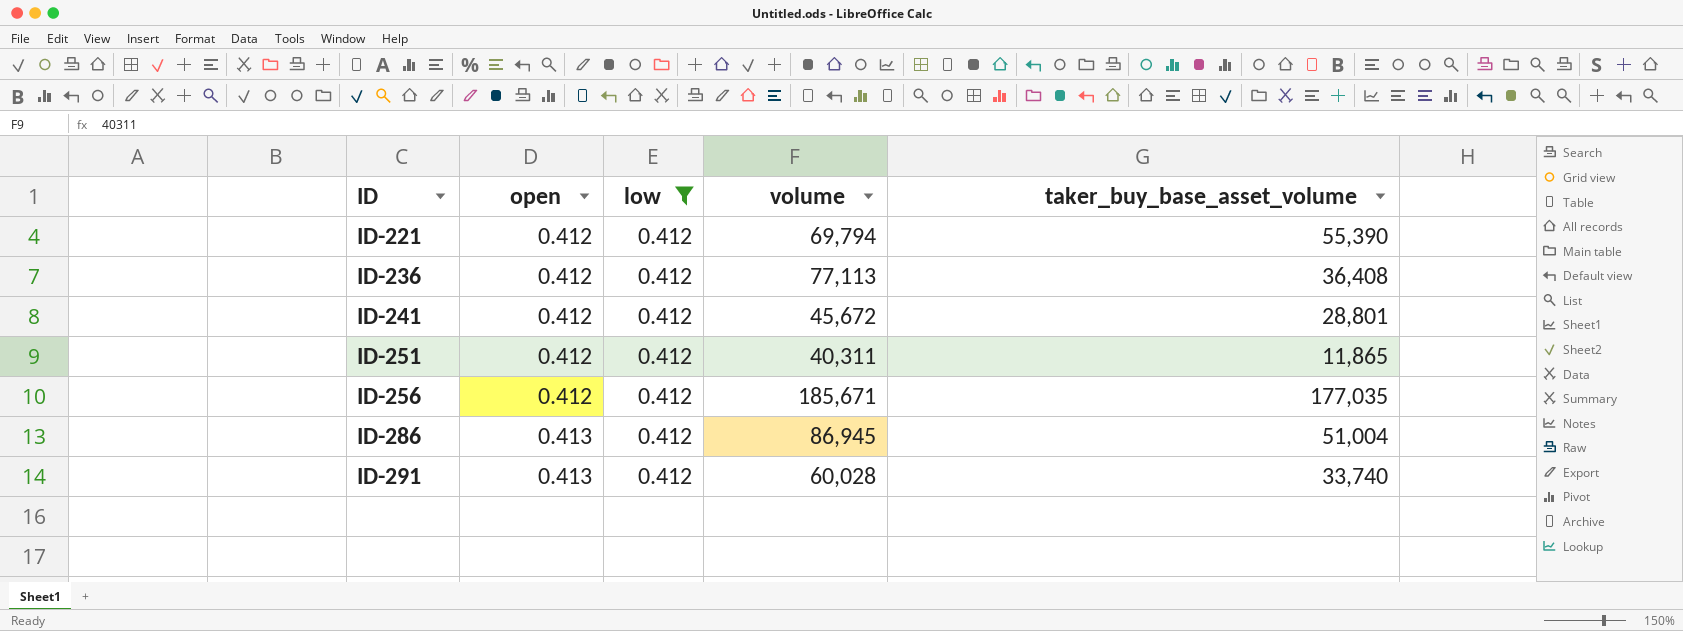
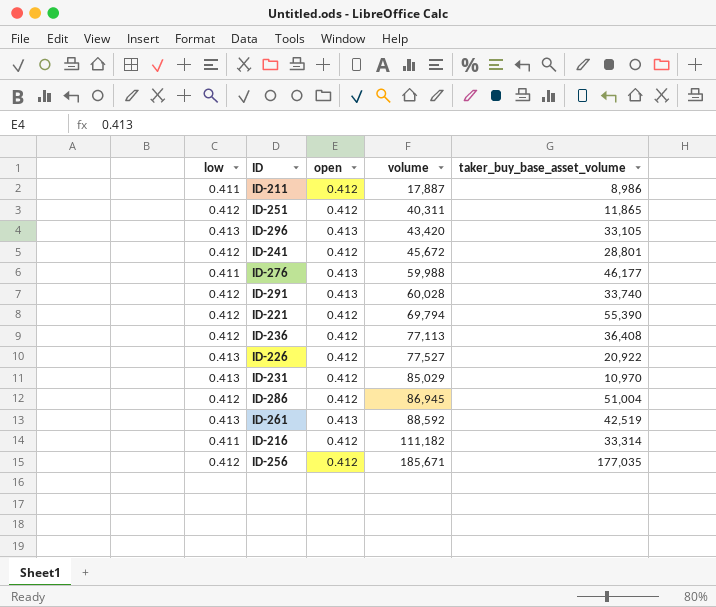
filter: low = 0.412 -> none
row order: ID ascending -> volume ascending
column low | position: 3 -> 1
ID-286 | open: 0.413 -> 0.412

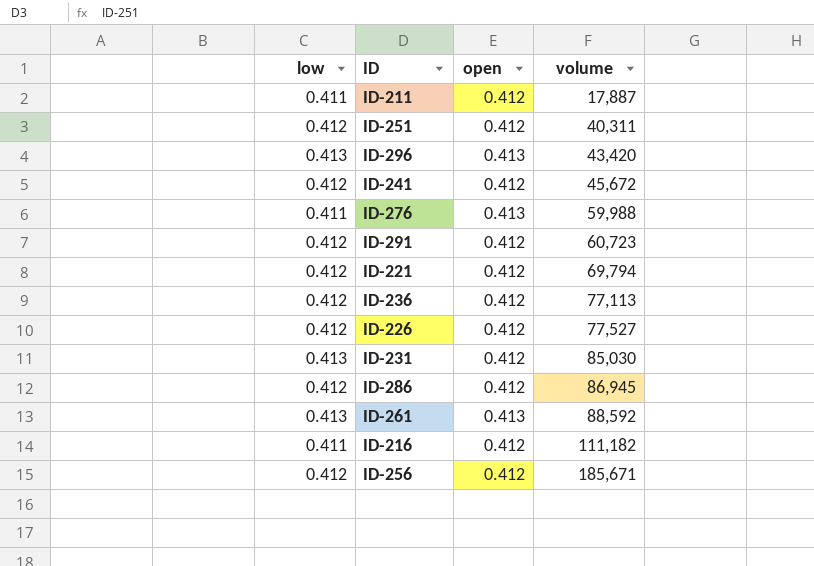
column taker_buy_base_asset_volume | position: 5 -> none
ID-291 | open: 0.413 -> 0.412
ID-291 | volume: 60,028 -> 60,723
ID-226 | low: 0.413 -> 0.412
ID-231 | volume: 85,029 -> 85,030

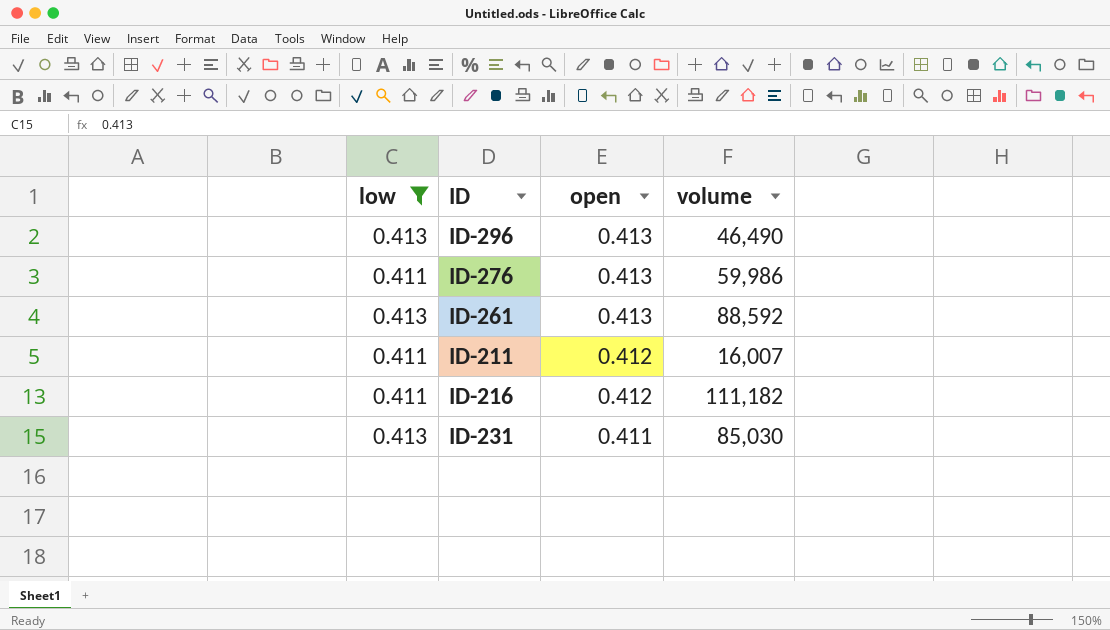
filter: none -> low != 0.412
row order: volume ascending -> open descending
ID-296 | volume: 43,420 -> 46,490
ID-276 | volume: 59,988 -> 59,986
ID-211 | volume: 17,887 -> 16,007
ID-231 | open: 0.412 -> 0.411

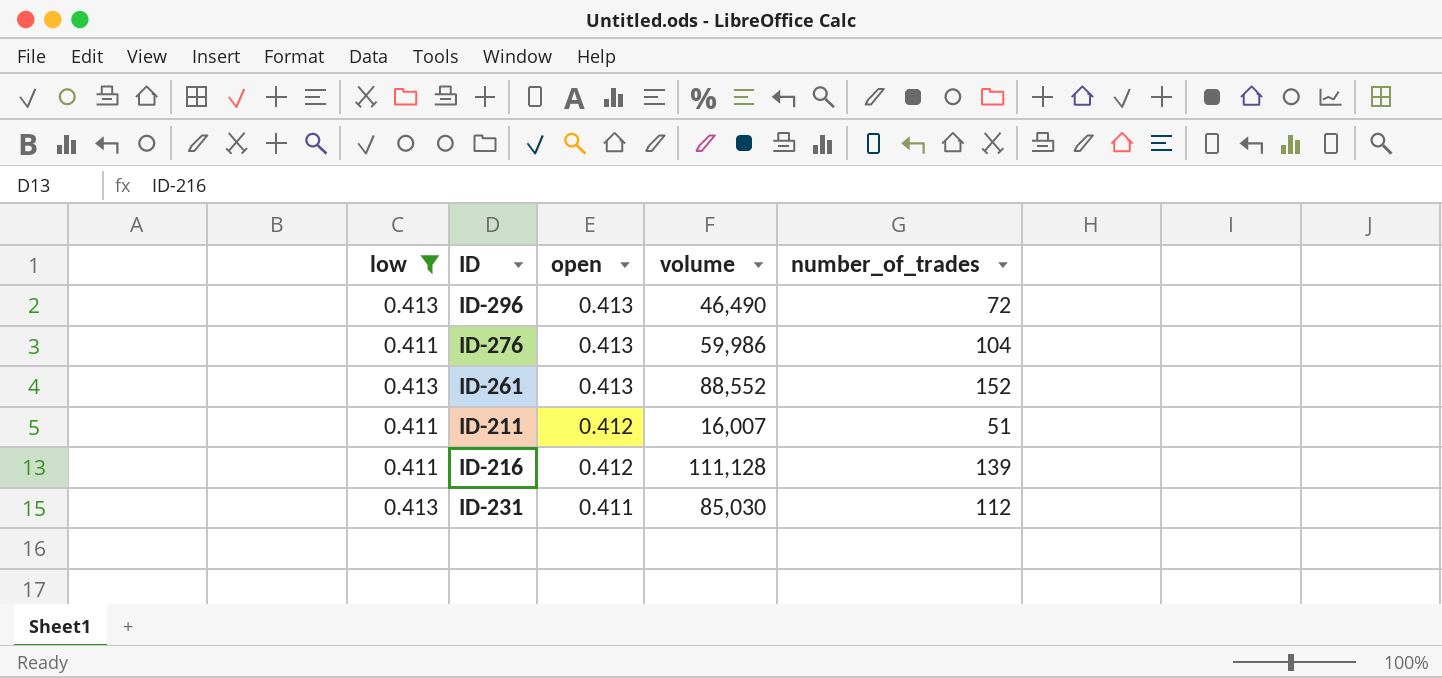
column number_of_trades | position: none -> 5
ID-261 | volume: 88,592 -> 88,552
ID-216 | volume: 111,182 -> 111,128

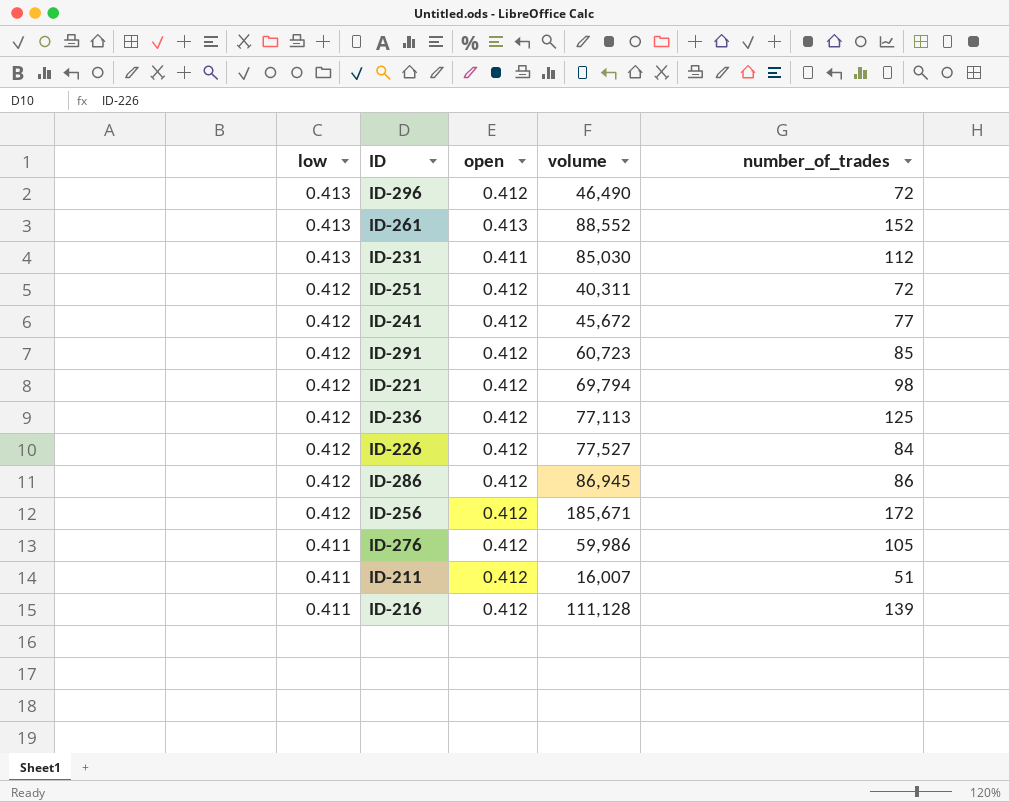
filter: low != 0.412 -> none
row order: open descending -> low descending
ID-296 | open: 0.413 -> 0.412
ID-276 | open: 0.413 -> 0.412
ID-276 | number_of_trades: 104 -> 105

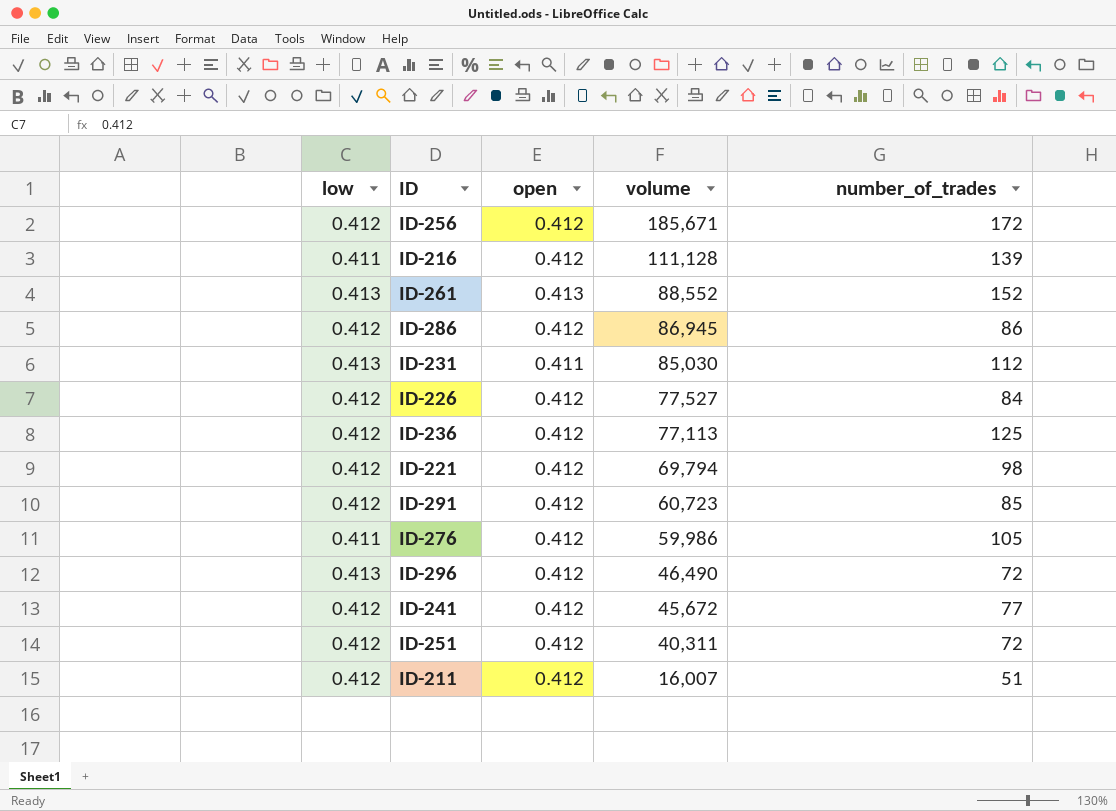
row order: low descending -> volume descending
ID-211 | low: 0.411 -> 0.412

